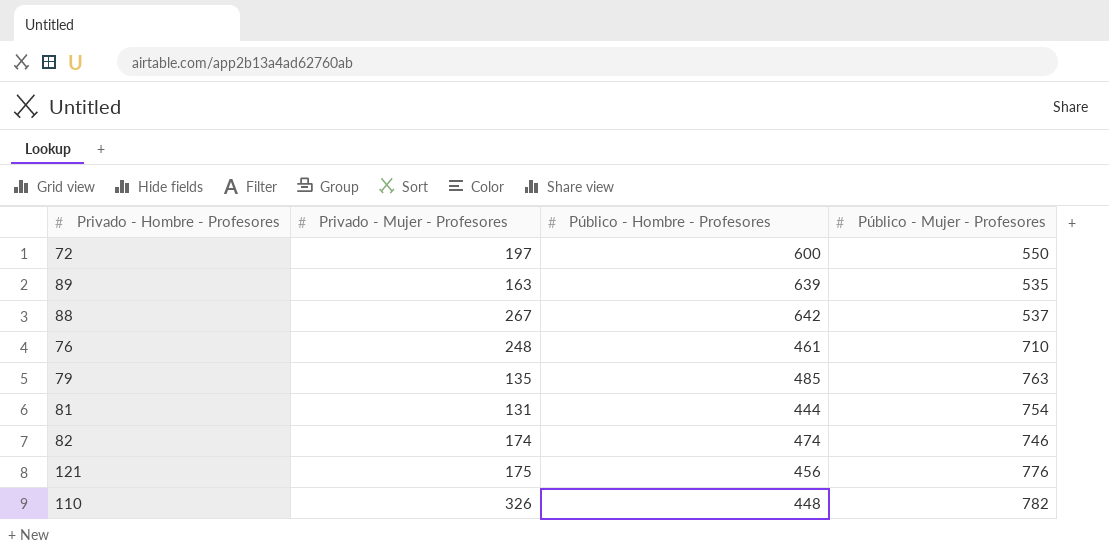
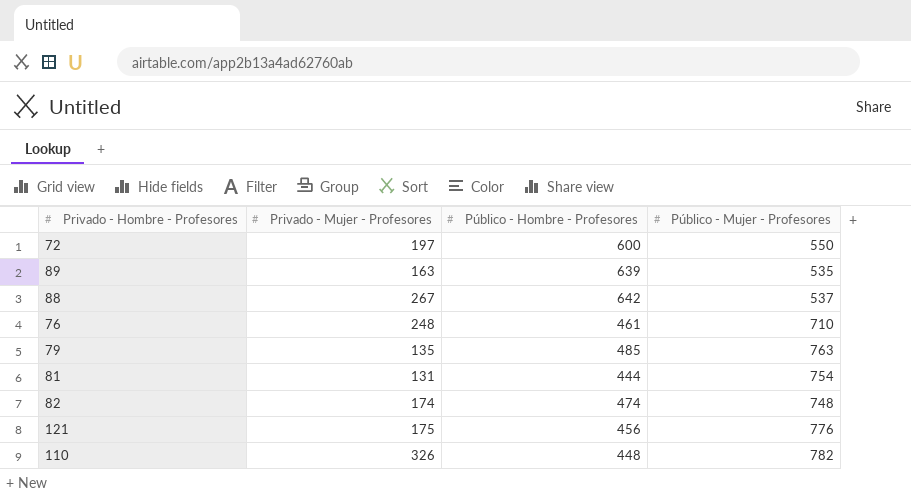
82 | Público - Mujer - Profesores: 746 -> 748

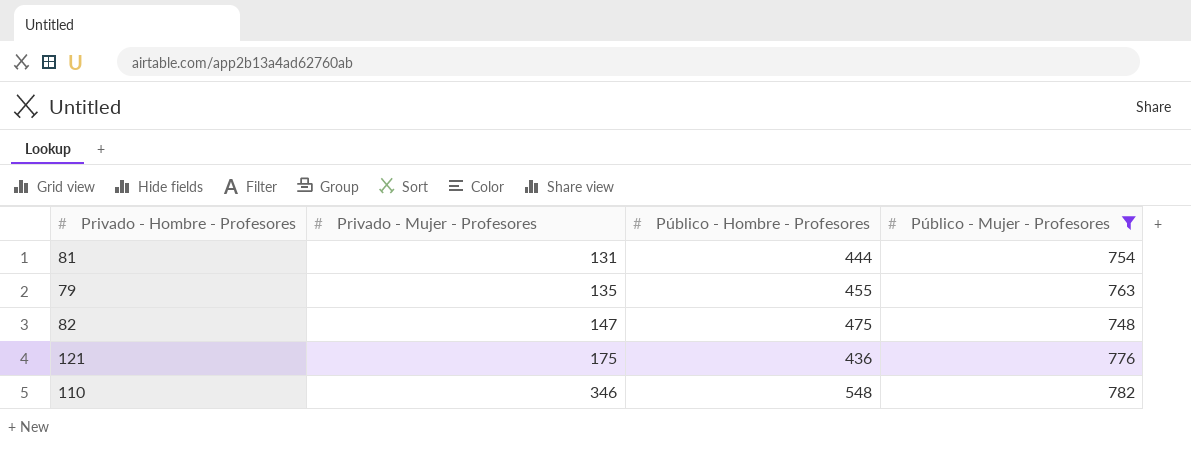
filter: none -> Público - Mujer - Profesores >= 748
row order: none -> Privado - Mujer - Profesores ascending
79 | Público - Hombre - Profesores: 485 -> 455
82 | Privado - Mujer - Profesores: 174 -> 147
82 | Público - Hombre - Profesores: 474 -> 475
121 | Público - Hombre - Profesores: 456 -> 436
110 | Privado - Mujer - Profesores: 326 -> 346
110 | Público - Hombre - Profesores: 448 -> 548

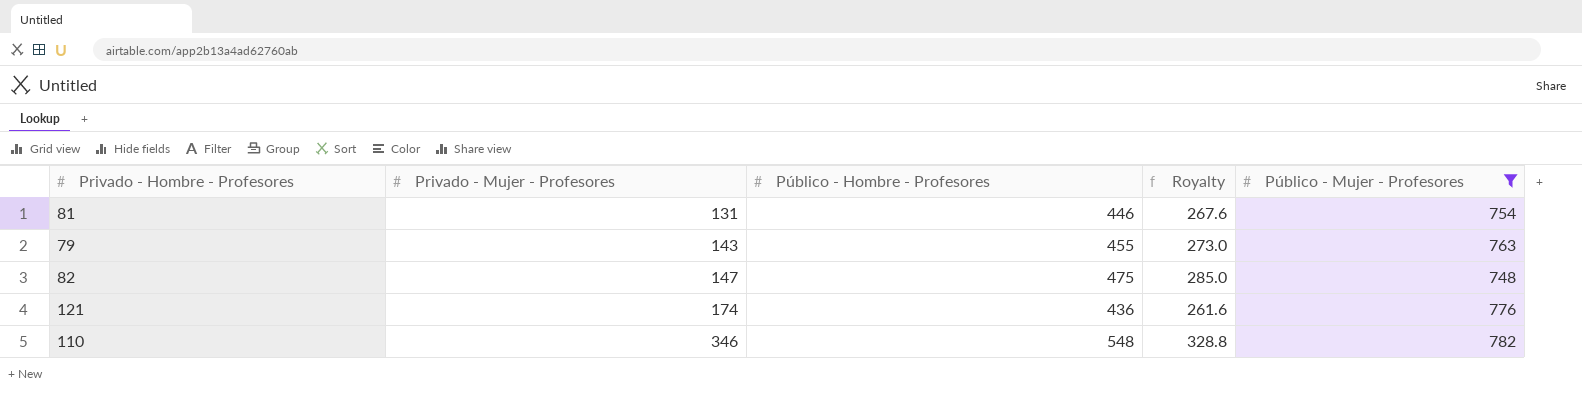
column Royalty | formula: none -> [Público - Hombre - Profesores] * 0.6
81 | Público - Hombre - Profesores: 444 -> 446
79 | Privado - Mujer - Profesores: 135 -> 143
121 | Privado - Mujer - Profesores: 175 -> 174

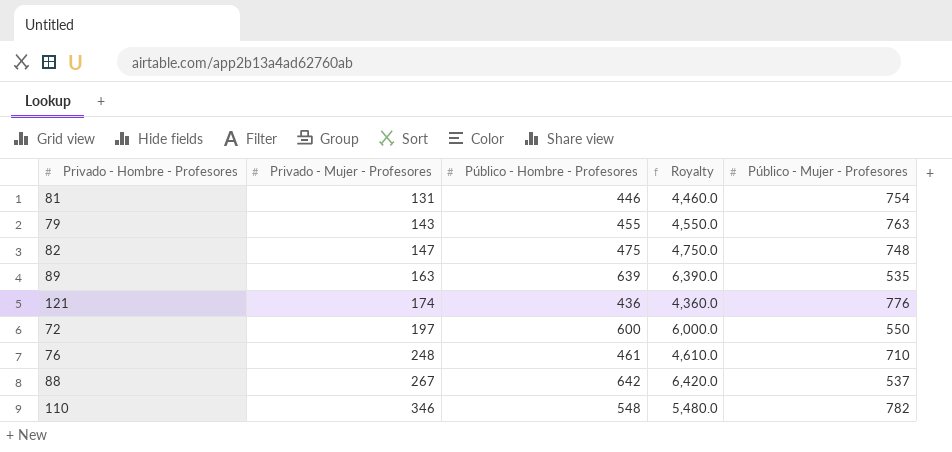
filter: Público - Mujer - Profesores >= 748 -> none
column Royalty | formula: [Público - Hombre - Profesores] * 0.6 -> [Público - Hombre - Profesores] * 10

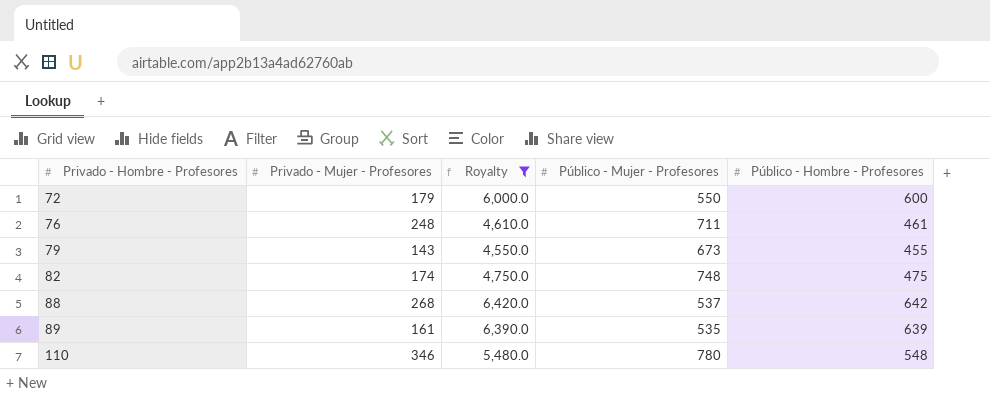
filter: none -> Royalty >= 4,550.0
row order: Privado - Mujer - Profesores ascending -> Privado - Hombre - Profesores ascending
column Público - Hombre - Profesores | position: 3 -> 5
72 | Privado - Mujer - Profesores: 197 -> 179
76 | Público - Mujer - Profesores: 710 -> 711
79 | Público - Mujer - Profesores: 763 -> 673
82 | Privado - Mujer - Profesores: 147 -> 174
88 | Privado - Mujer - Profesores: 267 -> 268
89 | Privado - Mujer - Profesores: 163 -> 161
110 | Público - Mujer - Profesores: 782 -> 780

